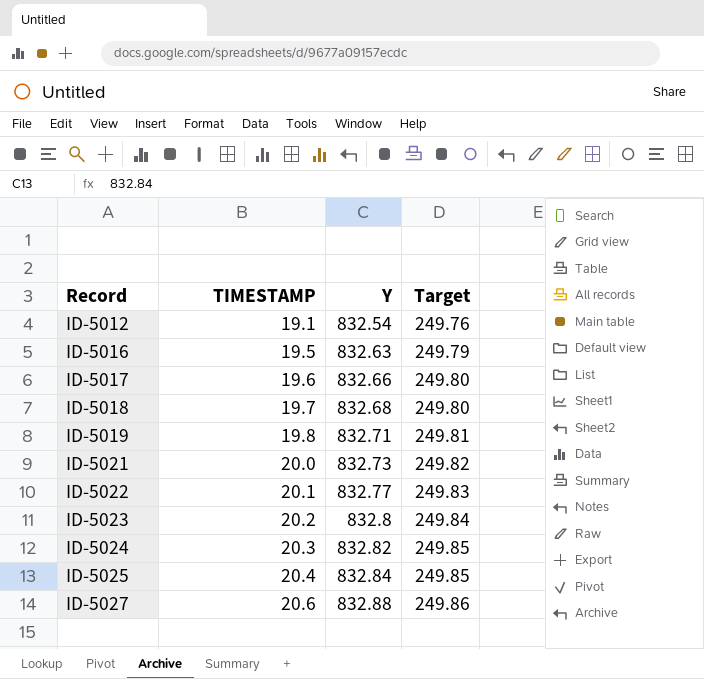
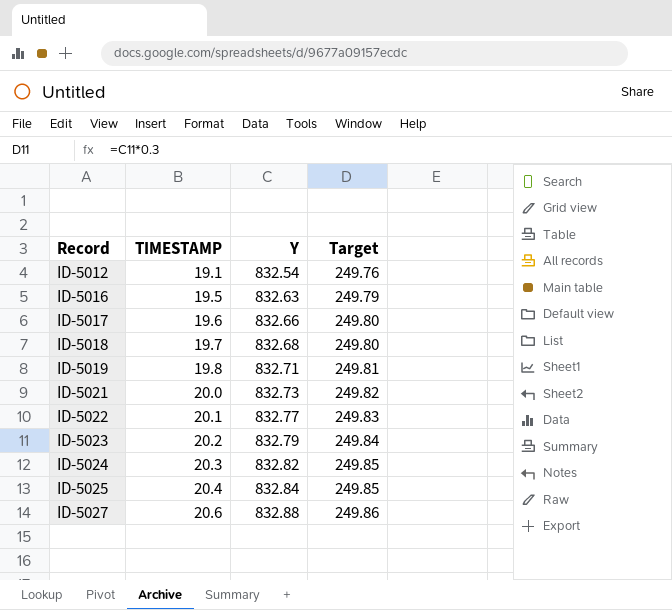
ID-5023 | Y: 832.8 -> 832.79

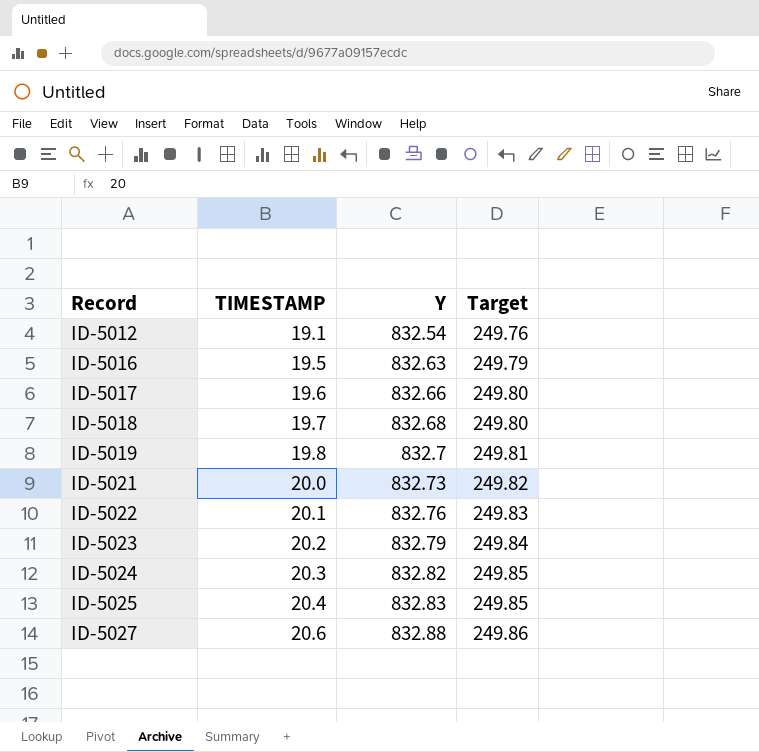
ID-5019 | Y: 832.71 -> 832.7
ID-5022 | Y: 832.77 -> 832.76
ID-5025 | Y: 832.84 -> 832.83

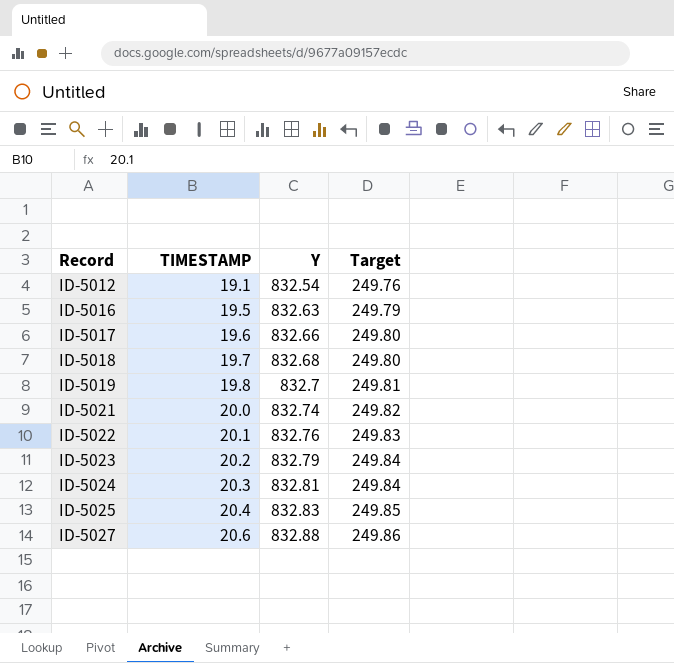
ID-5021 | Y: 832.73 -> 832.74
ID-5024 | Y: 832.82 -> 832.81
ID-5024 | Target: 249.85 -> 249.84

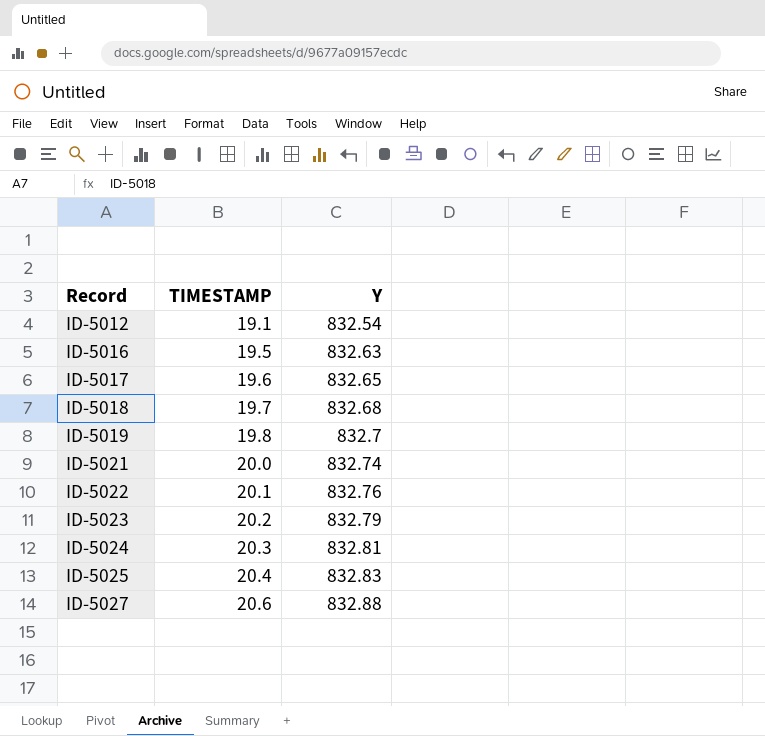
column Target | formula: [Y] * 0.3 -> none
ID-5017 | Y: 832.66 -> 832.65

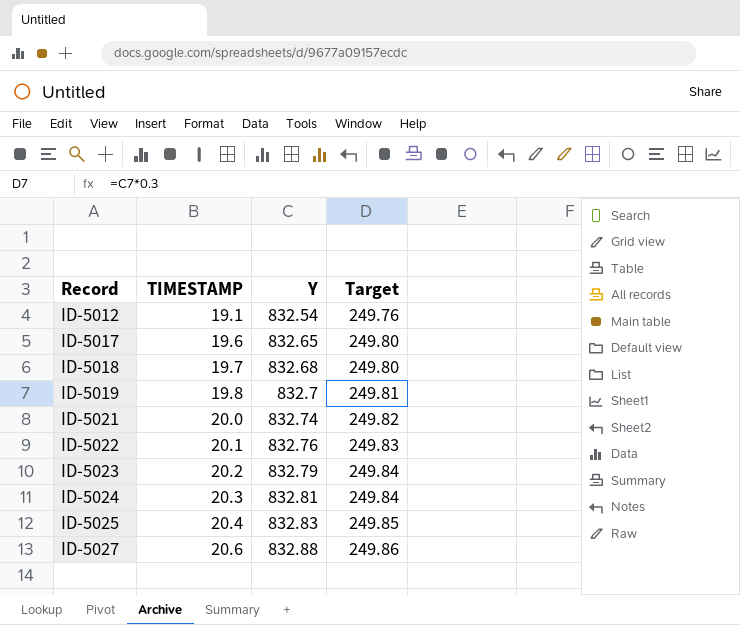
column Target | formula: none -> [Y] * 0.3
row ID-5016: 19.5 | 832.63 -> none

